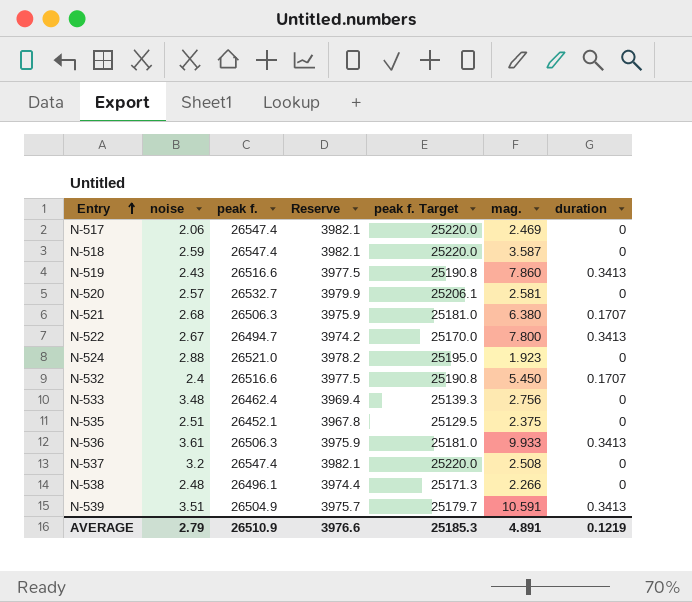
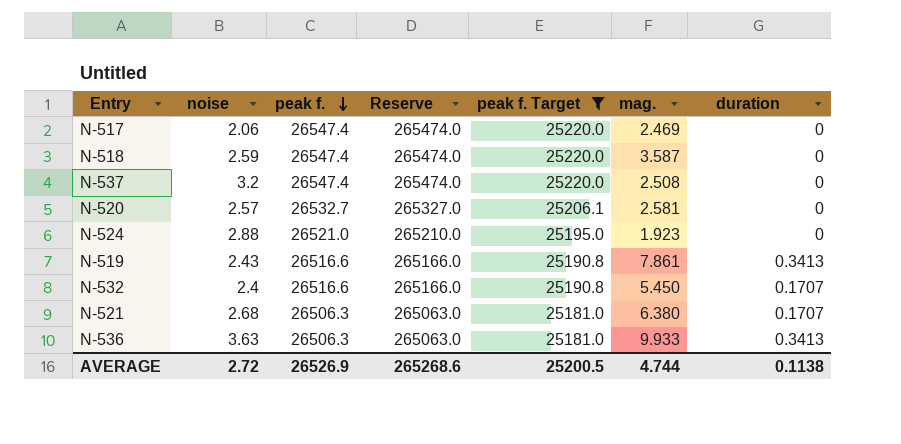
filter: none -> peak f. Target >= 25181.0
row order: Entry ascending -> peak f. descending
column Reserve | formula: [peak f.] * 0.15 -> [peak f.] * 10
N-519 | mag.: 7.860 -> 7.861
N-536 | noise: 3.61 -> 3.63
AVERAGE | noise: 2.79 -> 2.72
AVERAGE | peak f.: 26510.9 -> 26526.9
AVERAGE | Reserve: 3976.6 -> 265268.6
AVERAGE | peak f. Target: 25185.3 -> 25200.5
AVERAGE | mag.: 4.891 -> 4.744
AVERAGE | duration: 0.1219 -> 0.1138

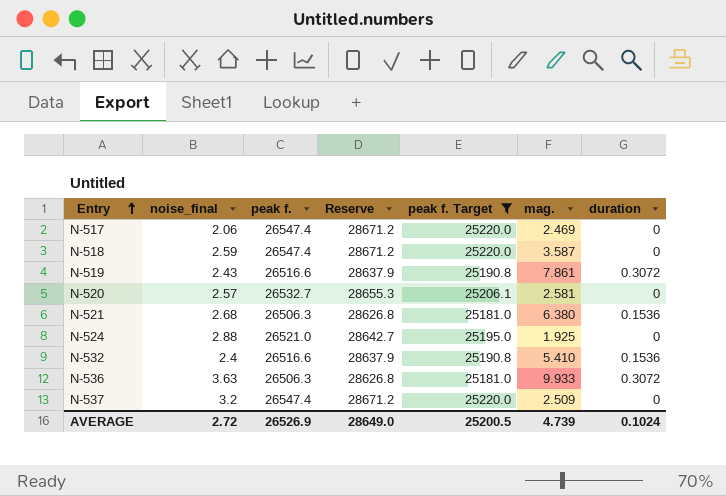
row order: peak f. descending -> Entry ascending
column name: noise -> noise_final
column Reserve | formula: [peak f.] * 10 -> [peak f.] * 1.08
N-519 | duration: 0.3413 -> 0.3072
N-521 | duration: 0.1707 -> 0.1536
N-524 | mag.: 1.923 -> 1.925
N-532 | mag.: 5.450 -> 5.410
N-532 | duration: 0.1707 -> 0.1536
N-536 | duration: 0.3413 -> 0.3072
N-537 | mag.: 2.508 -> 2.509
AVERAGE | Reserve: 265268.6 -> 28649.0
AVERAGE | mag.: 4.744 -> 4.739
AVERAGE | duration: 0.1138 -> 0.1024

